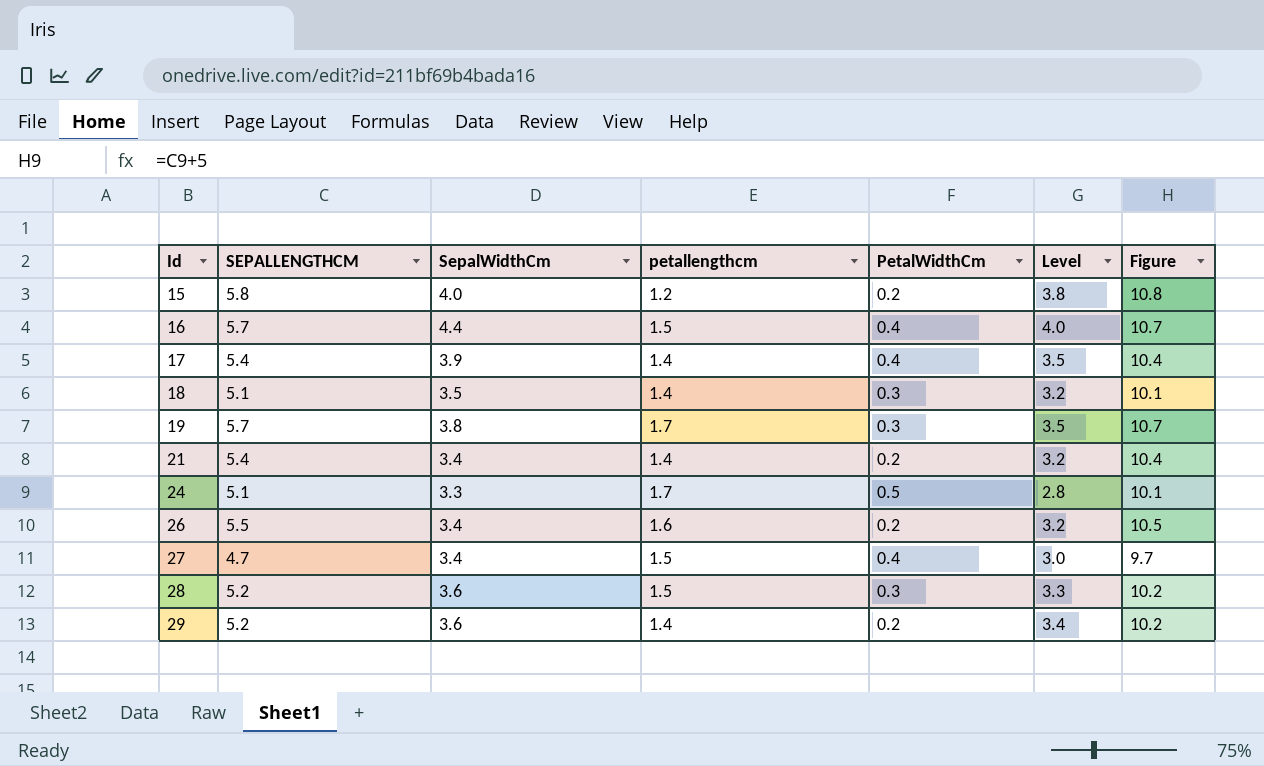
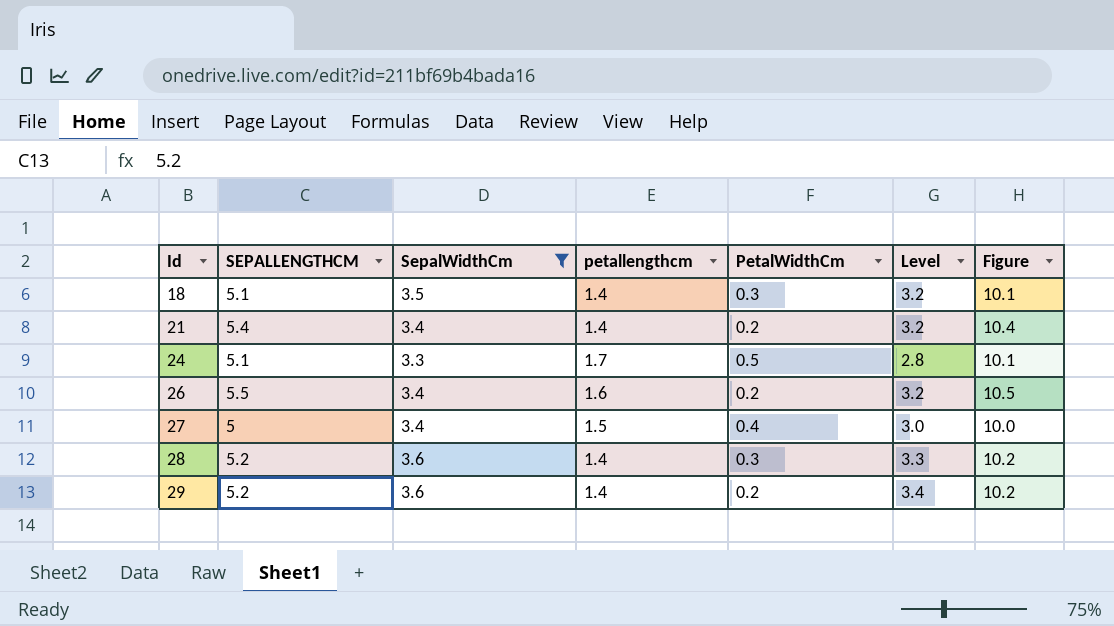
filter: none -> SepalWidthCm <= 3.6
27 | SEPALLENGTHCM: 4.7 -> 5
27 | Figure: 9.7 -> 10.0
28 | petallengthcm: 1.5 -> 1.4

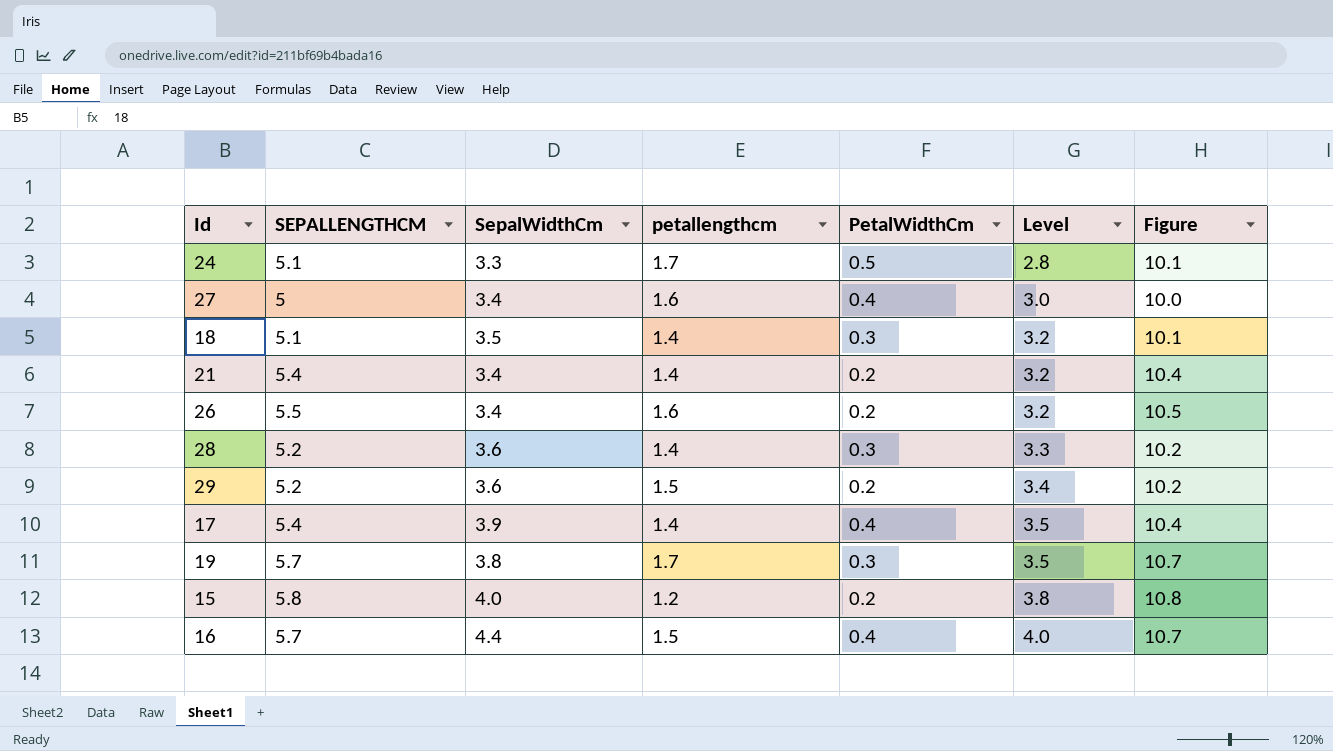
filter: SepalWidthCm <= 3.6 -> none
row order: Id ascending -> Level ascending
27 | petallengthcm: 1.5 -> 1.6
29 | petallengthcm: 1.4 -> 1.5

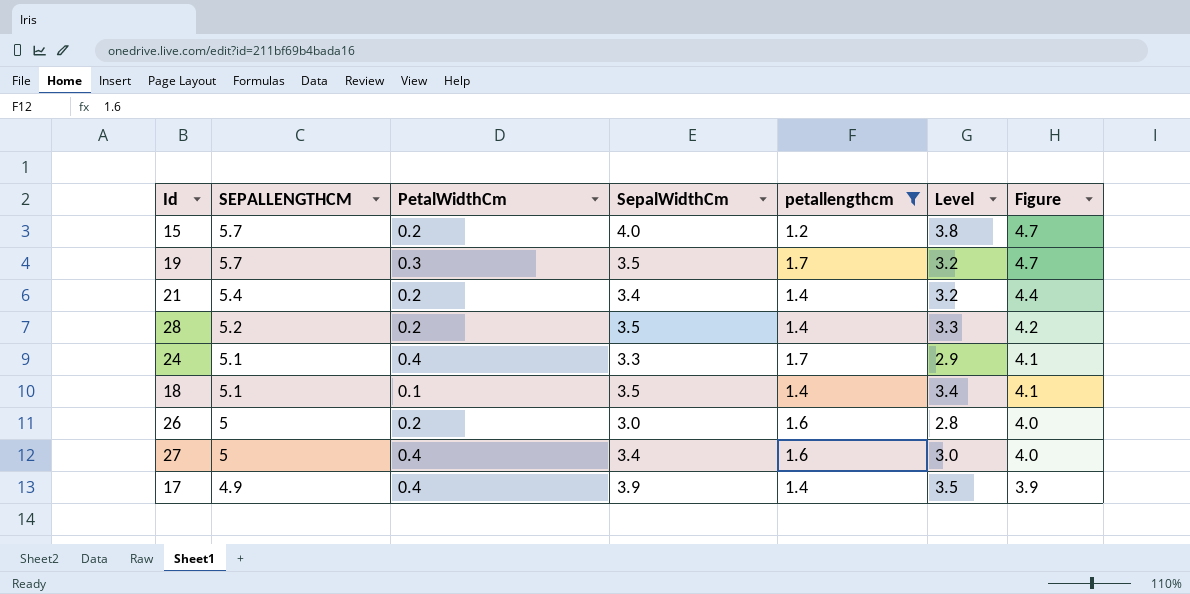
filter: none -> petallengthcm != 1.5
row order: Level ascending -> SEPALLENGTHCM descending
column PetalWidthCm | position: 5 -> 3
column Figure | formula: [SEPALLENGTHCM] + 5 -> [SEPALLENGTHCM] - 1
15 | SEPALLENGTHCM: 5.8 -> 5.7
19 | SepalWidthCm: 3.8 -> 3.5
19 | Level: 3.5 -> 3.2
28 | PetalWidthCm: 0.3 -> 0.2
28 | SepalWidthCm: 3.6 -> 3.5
24 | PetalWidthCm: 0.5 -> 0.4
24 | Level: 2.8 -> 2.9
18 | PetalWidthCm: 0.3 -> 0.1
18 | Level: 3.2 -> 3.4
26 | SEPALLENGTHCM: 5.5 -> 5
26 | SepalWidthCm: 3.4 -> 3.0
26 | Level: 3.2 -> 2.8
17 | SEPALLENGTHCM: 5.4 -> 4.9

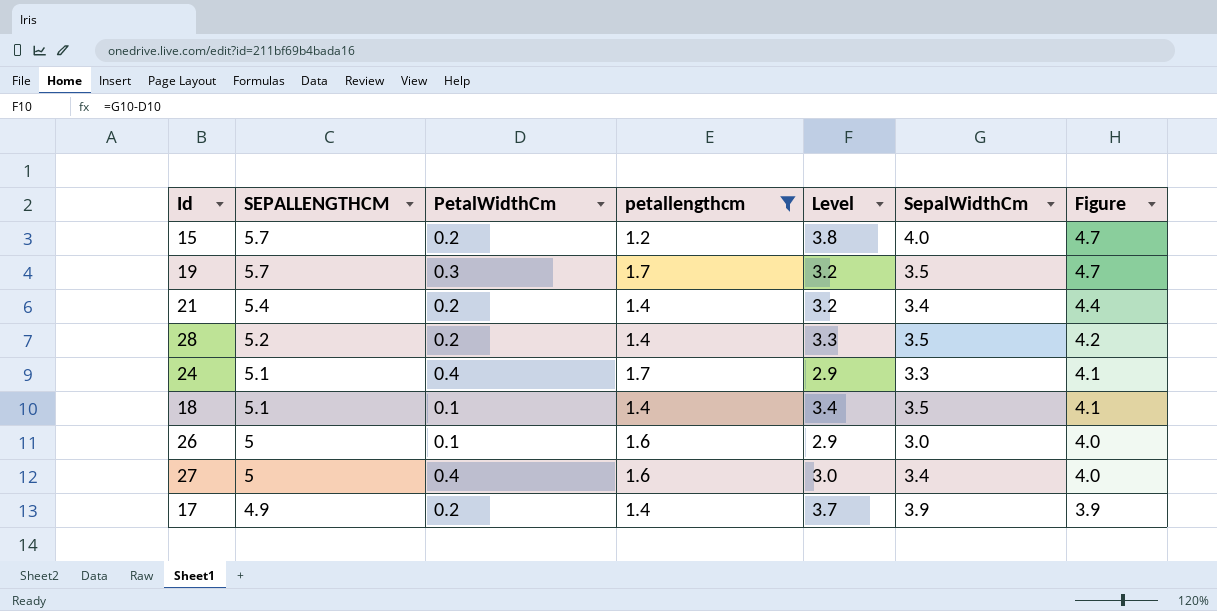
column SepalWidthCm | position: 4 -> 6
26 | PetalWidthCm: 0.2 -> 0.1
26 | Level: 2.8 -> 2.9
17 | PetalWidthCm: 0.4 -> 0.2
17 | Level: 3.5 -> 3.7

